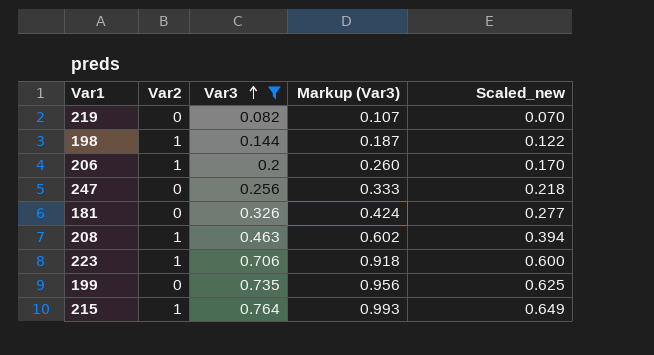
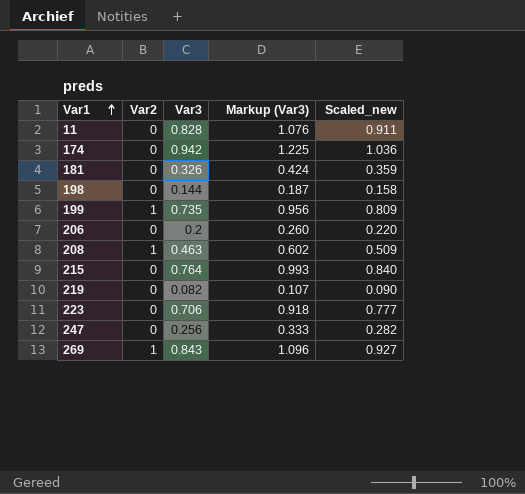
filter: Var3 <= 0.764 -> none
row order: Var3 ascending -> Var1 ascending
column Scaled_new | formula: [Var3] * 0.85 -> [Var3] * 1.1
198 | Var2: 1 -> 0
199 | Var2: 0 -> 1
206 | Var2: 1 -> 0
215 | Var2: 1 -> 0
223 | Var2: 1 -> 0

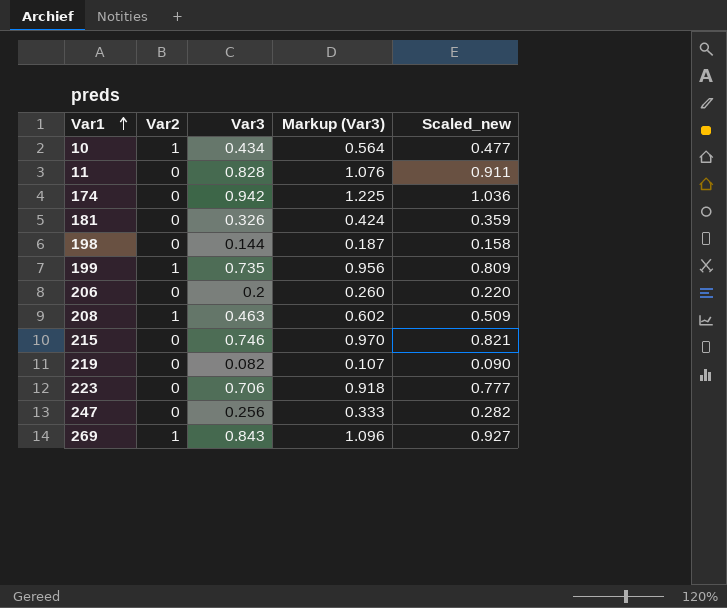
row 10: none -> 1 | 0.434 | 0.564 | 0.477
215 | Var3: 0.764 -> 0.746
215 | Markup (Var3): 0.993 -> 0.970
215 | Scaled_new: 0.840 -> 0.821

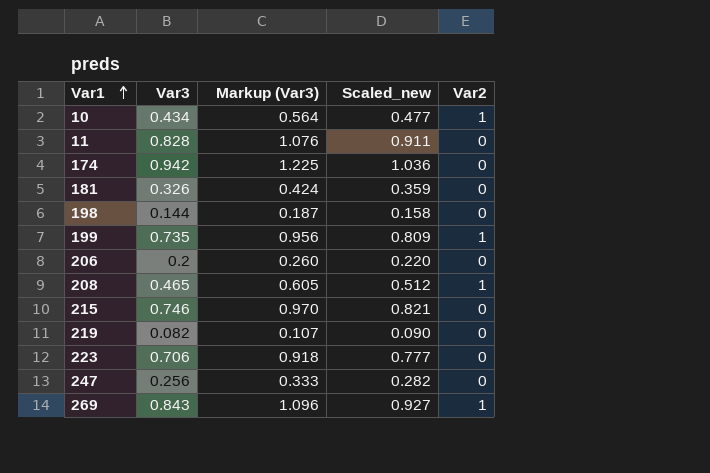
column Var2 | position: 2 -> 5
208 | Var3: 0.463 -> 0.465
208 | Markup (Var3): 0.602 -> 0.605
208 | Scaled_new: 0.509 -> 0.512

